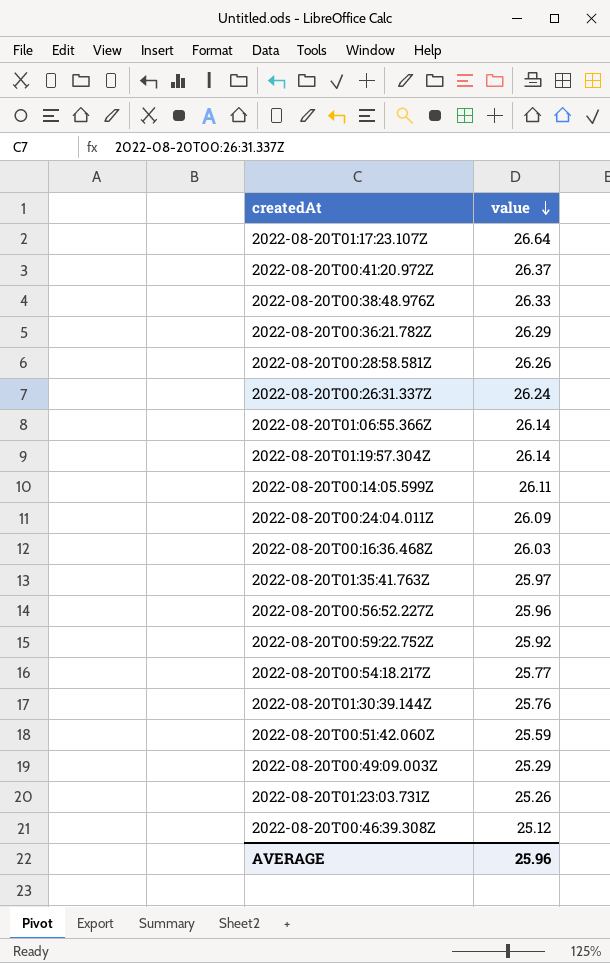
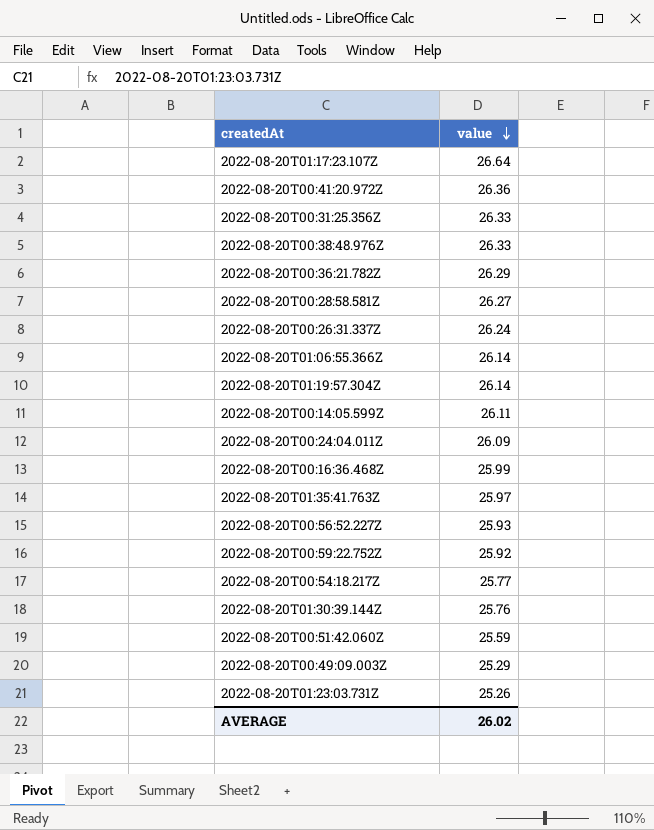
row 2022-08-20T00:46:39.308Z: 25.12 -> none
2022-08-20T00:41:20.972Z | value: 26.37 -> 26.36
row 2022-08-20T00:31:25.356Z: none -> 26.33
2022-08-20T00:28:58.581Z | value: 26.26 -> 26.27
2022-08-20T00:16:36.468Z | value: 26.03 -> 25.99
2022-08-20T00:56:52.227Z | value: 25.96 -> 25.93
AVERAGE | value: 25.96 -> 26.02

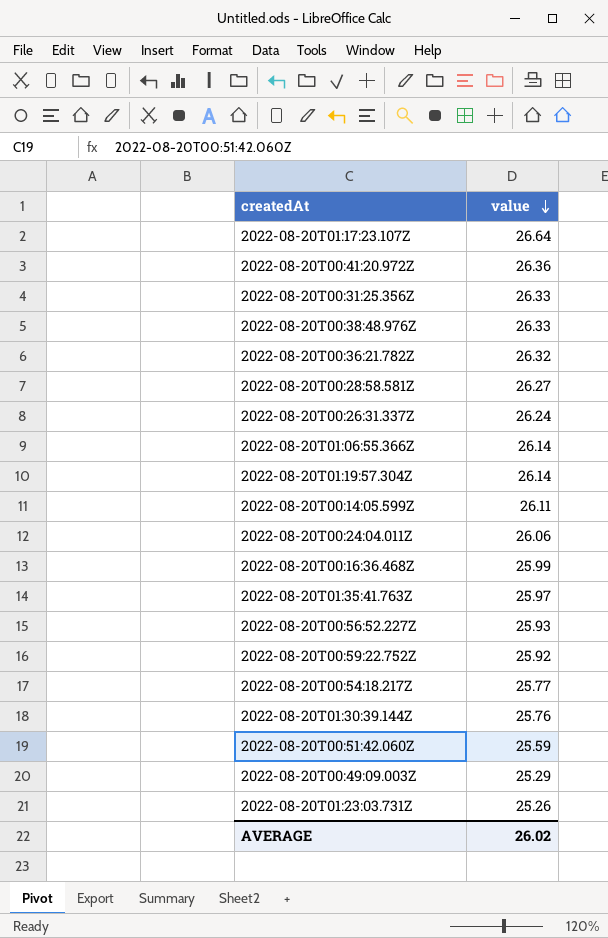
2022-08-20T00:36:21.782Z | value: 26.29 -> 26.32
2022-08-20T00:24:04.011Z | value: 26.09 -> 26.06

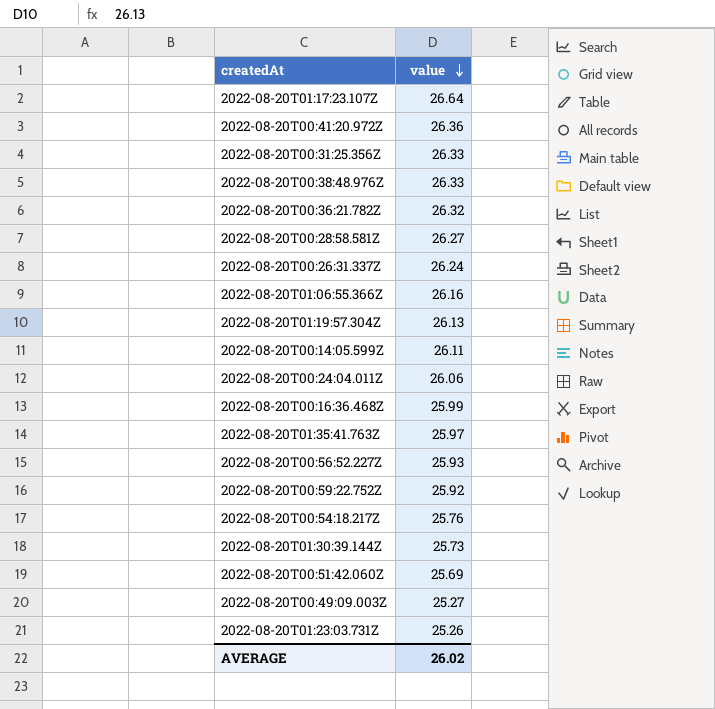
2022-08-20T01:06:55.366Z | value: 26.14 -> 26.16
2022-08-20T01:19:57.304Z | value: 26.14 -> 26.13
2022-08-20T00:54:18.217Z | value: 25.77 -> 25.76
2022-08-20T01:30:39.144Z | value: 25.76 -> 25.73
2022-08-20T00:51:42.060Z | value: 25.59 -> 25.69
2022-08-20T00:49:09.003Z | value: 25.29 -> 25.27

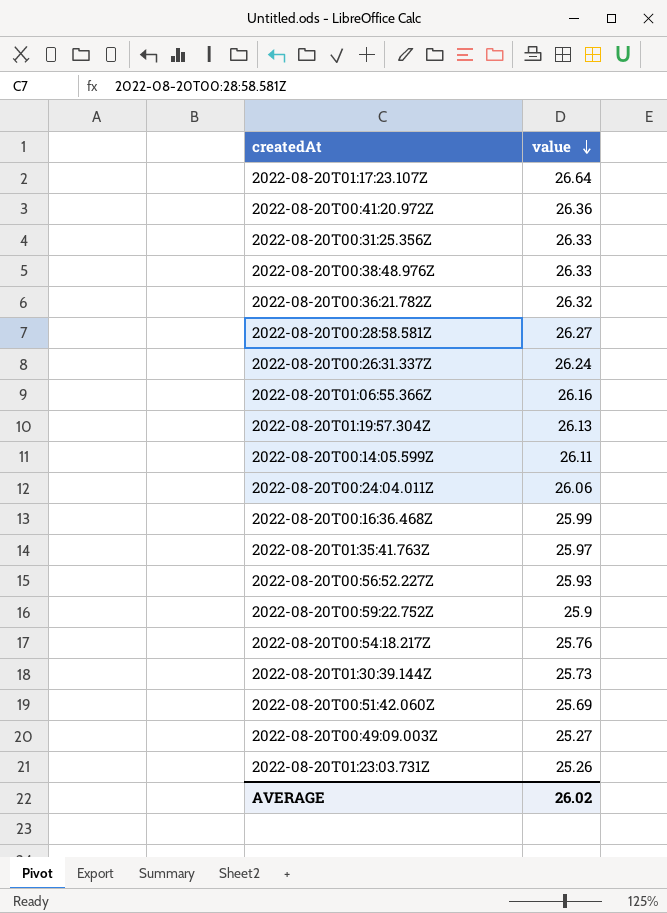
2022-08-20T00:59:22.752Z | value: 25.92 -> 25.9

